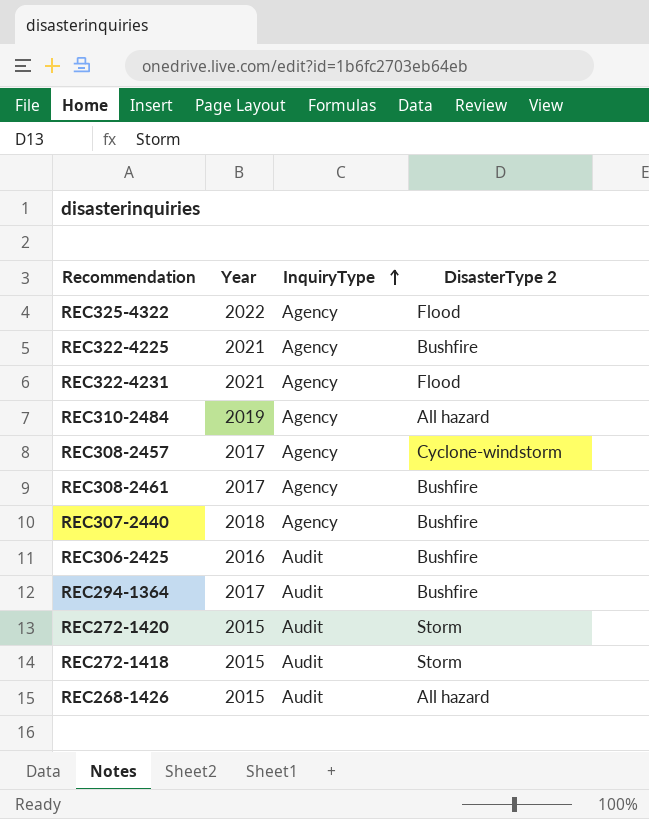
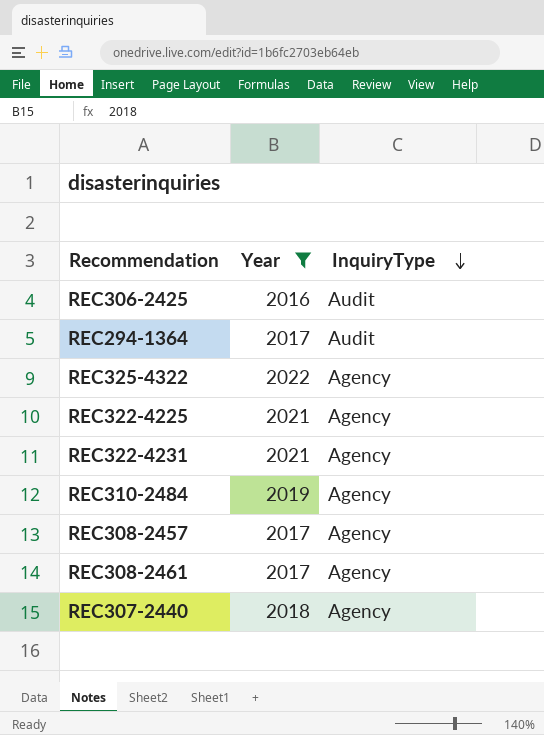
filter: none -> Year != 2015
row order: InquiryType ascending -> InquiryType descending
column DisasterType 2 | position: 4 -> none

